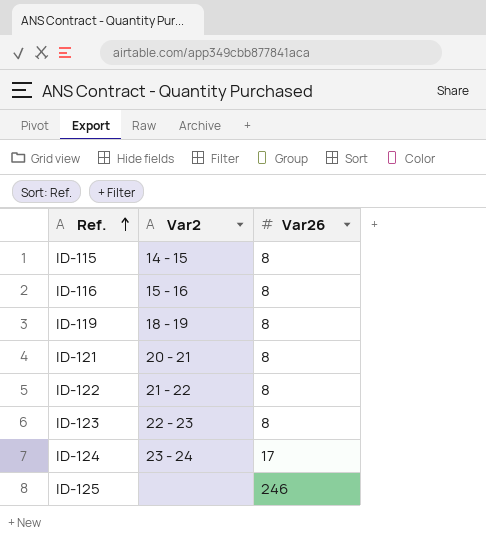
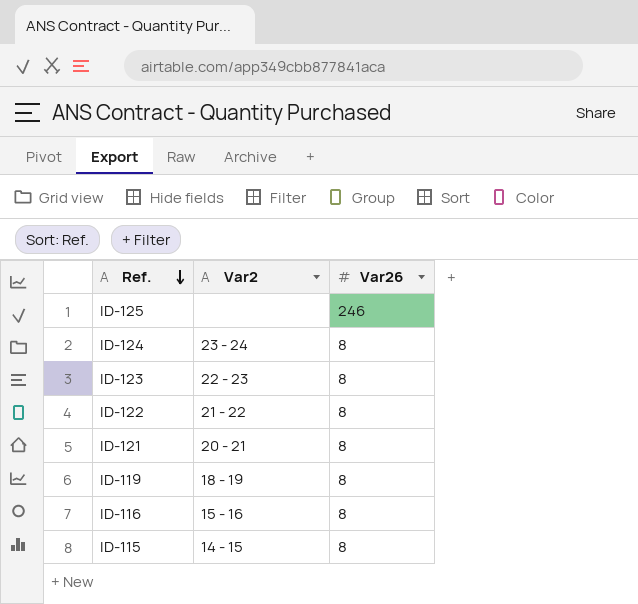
row order: Ref. ascending -> Ref. descending
ID-124 | Var26: 17 -> 8

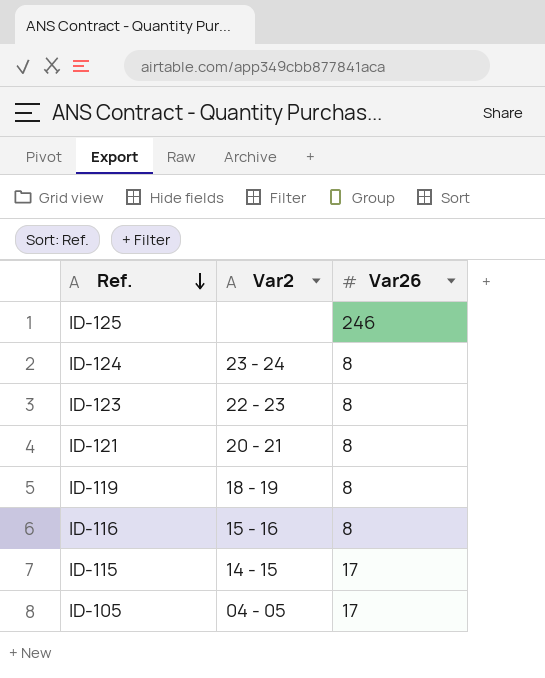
row ID-122: 21 - 22 | 8 -> none
ID-115 | Var26: 8 -> 17
row ID-105: none -> 04 - 05 | 17

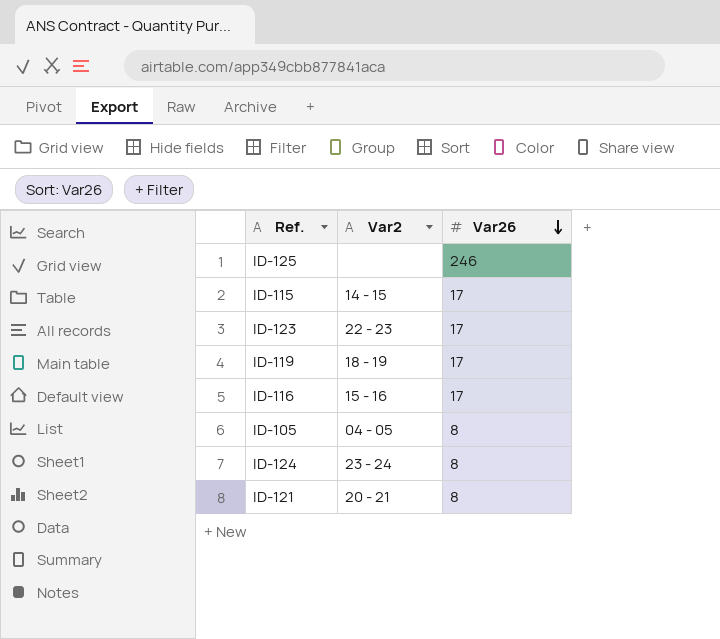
row order: Ref. descending -> Var26 descending
ID-123 | Var26: 8 -> 17
ID-119 | Var26: 8 -> 17
ID-116 | Var26: 8 -> 17
ID-105 | Var26: 17 -> 8

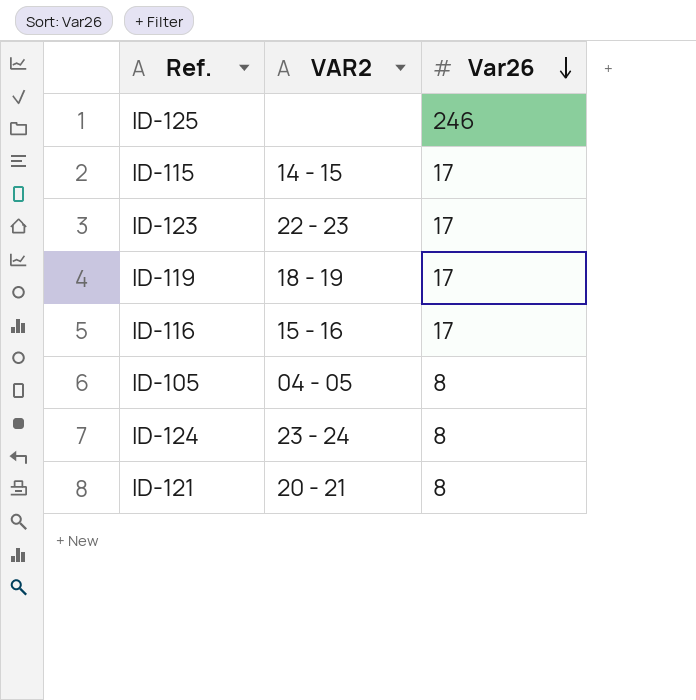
column name: Var2 -> VAR2

